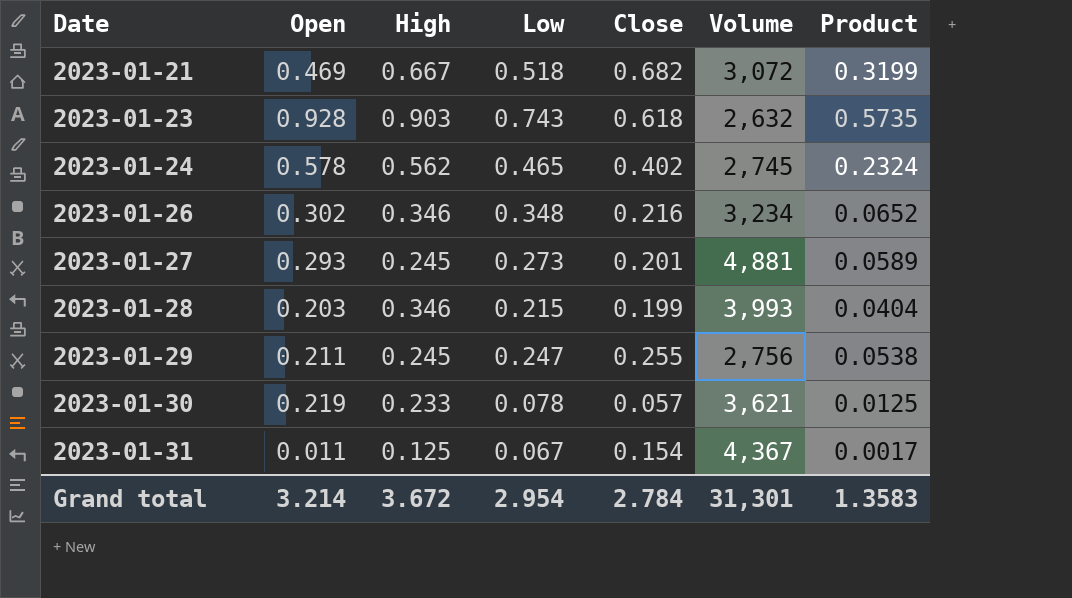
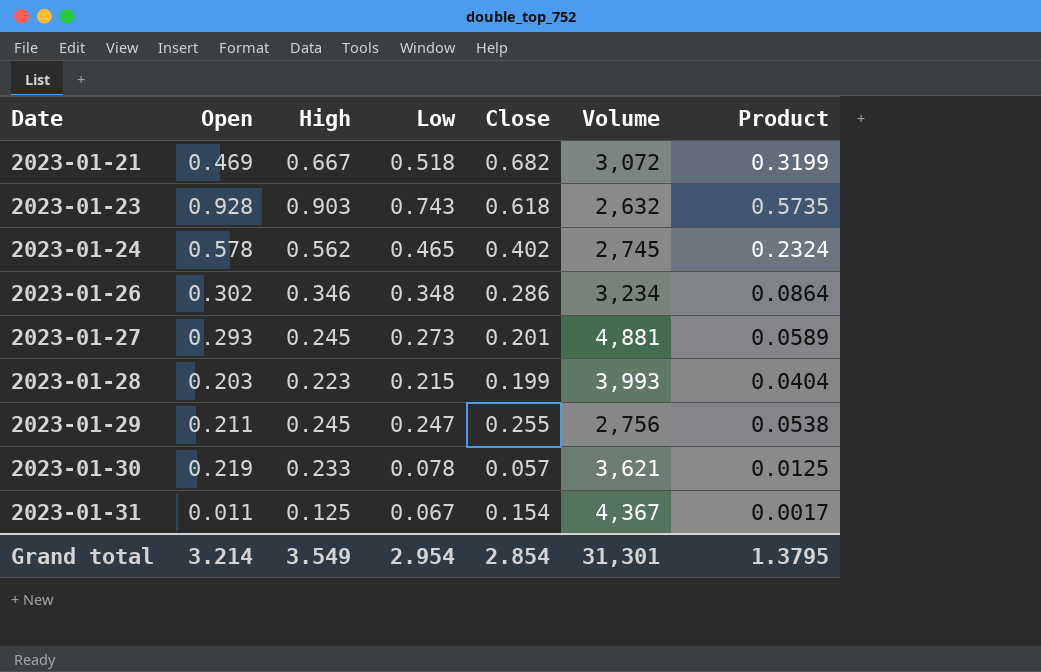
2023-01-26 | Close: 0.216 -> 0.286
2023-01-26 | Product: 0.0652 -> 0.0864
2023-01-28 | High: 0.346 -> 0.223
Grand total | High: 3.672 -> 3.549
Grand total | Close: 2.784 -> 2.854
Grand total | Product: 1.3583 -> 1.3795

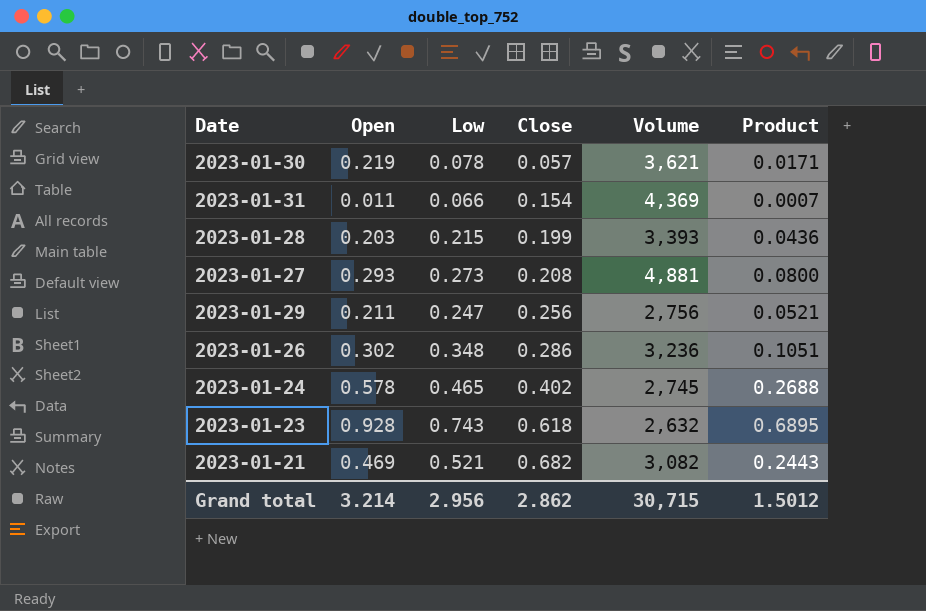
row order: Date ascending -> Close ascending
column High | position: 3 -> none
column Product | formula: [Open] * [Close] -> [Open] * [Low]
2023-01-31 | Low: 0.067 -> 0.066
2023-01-31 | Volume: 4,367 -> 4,369
2023-01-28 | Volume: 3,993 -> 3,393
2023-01-27 | Close: 0.201 -> 0.208
2023-01-29 | Close: 0.255 -> 0.256
2023-01-26 | Volume: 3,234 -> 3,236
2023-01-21 | Low: 0.518 -> 0.521
2023-01-21 | Volume: 3,072 -> 3,082
Grand total | Low: 2.954 -> 2.956
Grand total | Close: 2.854 -> 2.862
Grand total | Volume: 31,301 -> 30,715
Grand total | Product: 1.3795 -> 1.5012

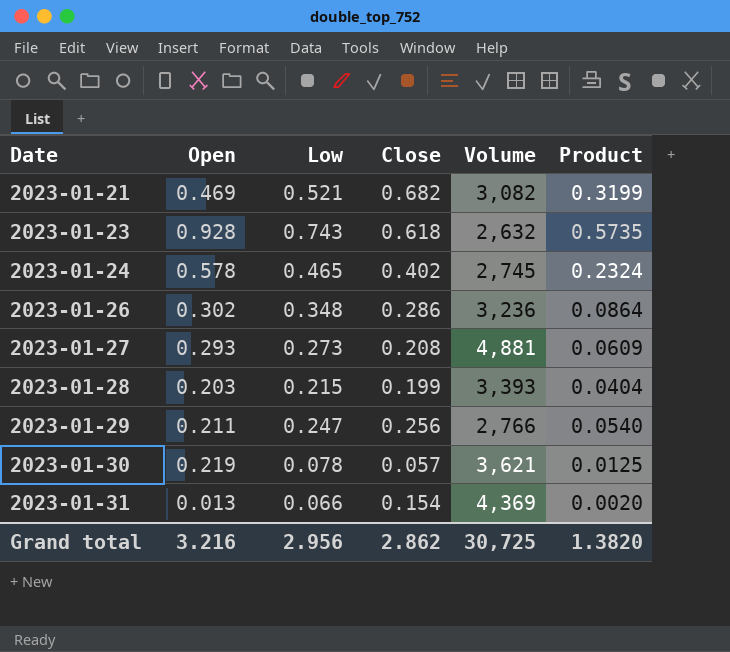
row order: Close ascending -> Date ascending
column Product | formula: [Open] * [Low] -> [Open] * [Close]
2023-01-29 | Volume: 2,756 -> 2,766
2023-01-31 | Open: 0.011 -> 0.013
Grand total | Open: 3.214 -> 3.216
Grand total | Volume: 30,715 -> 30,725
Grand total | Product: 1.5012 -> 1.3820

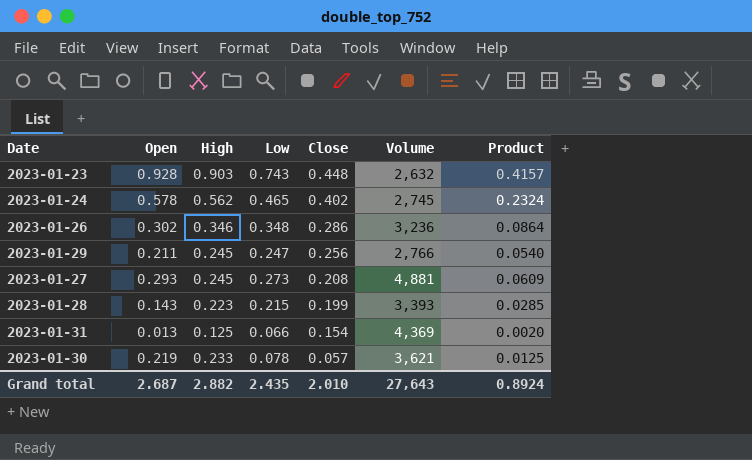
row order: Date ascending -> Close descending
column High | position: none -> 3
row 2023-01-21: 0.469 | 0.521 | 0.682 | 3,082 | 0.3199 -> none
2023-01-23 | Close: 0.618 -> 0.448
2023-01-23 | Product: 0.5735 -> 0.4157
2023-01-28 | Open: 0.203 -> 0.143
2023-01-28 | Product: 0.0404 -> 0.0285
Grand total | Open: 3.216 -> 2.687
Grand total | Low: 2.956 -> 2.435
Grand total | Close: 2.862 -> 2.010
Grand total | Volume: 30,725 -> 27,643
Grand total | Product: 1.3820 -> 0.8924

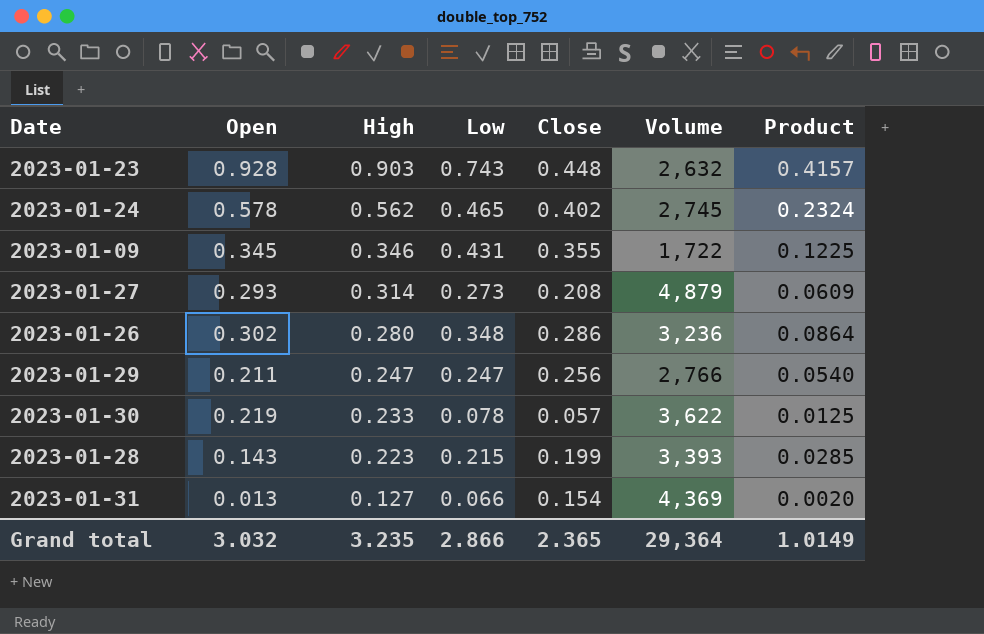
row order: Close descending -> High descending
row 2023-01-09: none -> 0.345 | 0.346 | 0.431 | 0.355 | 1,722 | 0.1225
2023-01-27 | High: 0.245 -> 0.314
2023-01-27 | Volume: 4,881 -> 4,879
2023-01-26 | High: 0.346 -> 0.280
2023-01-29 | High: 0.245 -> 0.247
2023-01-30 | Volume: 3,621 -> 3,622
2023-01-31 | High: 0.125 -> 0.127
Grand total | Open: 2.687 -> 3.032
Grand total | High: 2.882 -> 3.235
Grand total | Low: 2.435 -> 2.866
Grand total | Close: 2.010 -> 2.365
Grand total | Volume: 27,643 -> 29,364
Grand total | Product: 0.8924 -> 1.0149

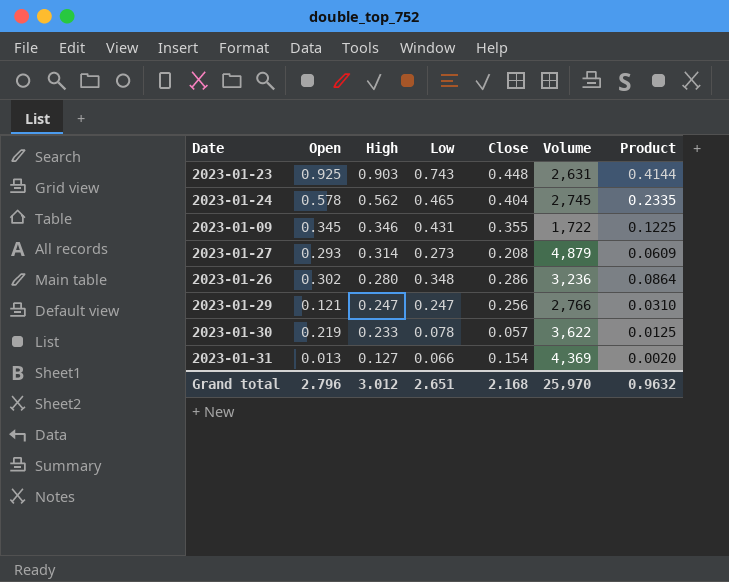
row 2023-01-28: 0.143 | 0.223 | 0.215 | 0.199 | 3,393 | 0.0285 -> none
2023-01-23 | Open: 0.928 -> 0.925
2023-01-23 | Volume: 2,632 -> 2,631
2023-01-23 | Product: 0.4157 -> 0.4144
2023-01-24 | Close: 0.402 -> 0.404
2023-01-24 | Product: 0.2324 -> 0.2335
2023-01-29 | Open: 0.211 -> 0.121
2023-01-29 | Product: 0.0540 -> 0.0310
Grand total | Open: 3.032 -> 2.796
Grand total | High: 3.235 -> 3.012
Grand total | Low: 2.866 -> 2.651
Grand total | Close: 2.365 -> 2.168
Grand total | Volume: 29,364 -> 25,970
Grand total | Product: 1.0149 -> 0.9632

